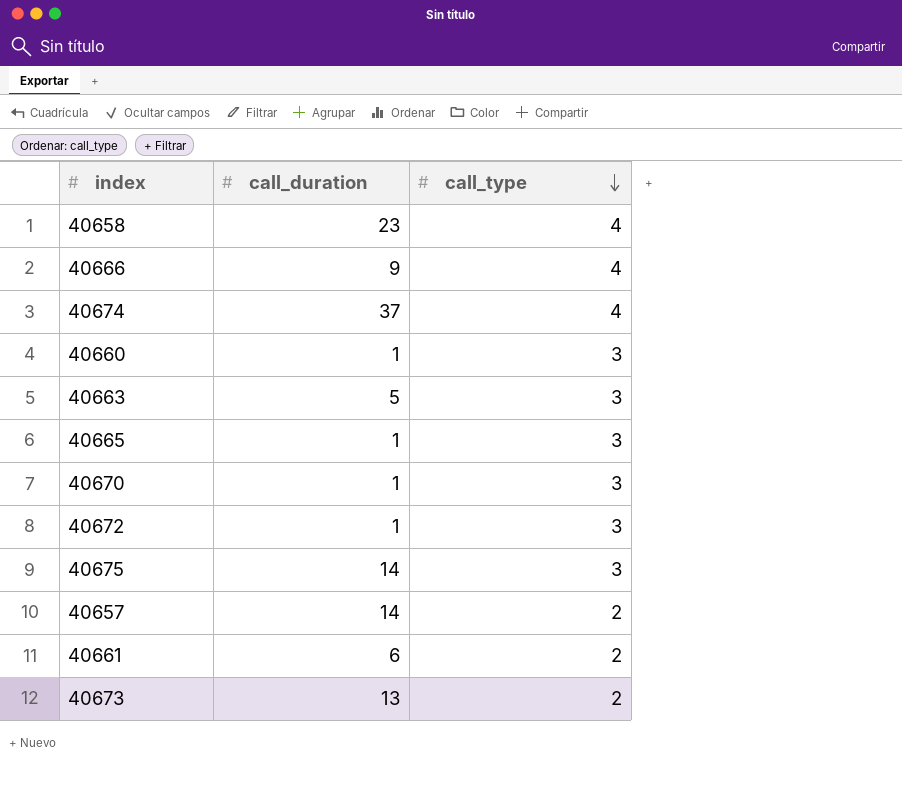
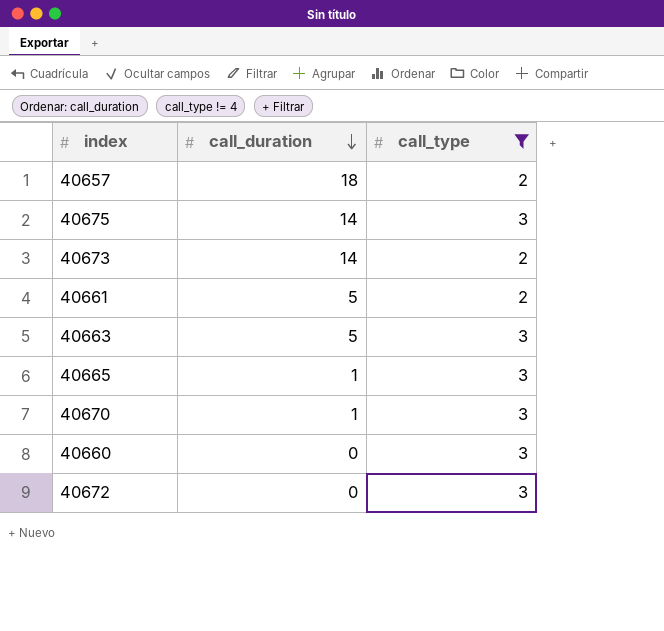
filter: none -> call_type != 4
row order: call_type descending -> call_duration descending
40657 | call_duration: 14 -> 18
40673 | call_duration: 13 -> 14
40661 | call_duration: 6 -> 5
40660 | call_duration: 1 -> 0
40672 | call_duration: 1 -> 0

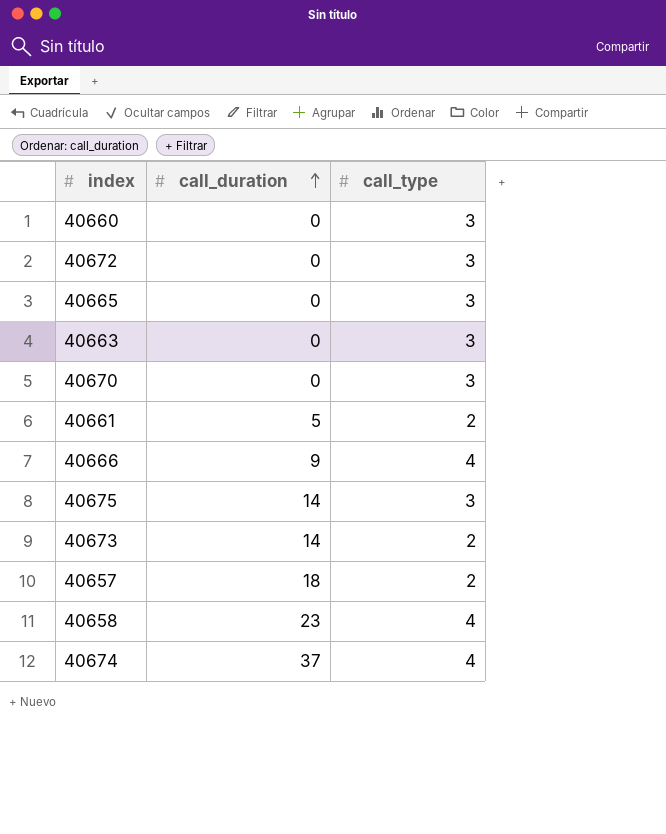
filter: call_type != 4 -> none
row order: call_duration descending -> call_duration ascending
40665 | call_duration: 1 -> 0
40663 | call_duration: 5 -> 0
40670 | call_duration: 1 -> 0

